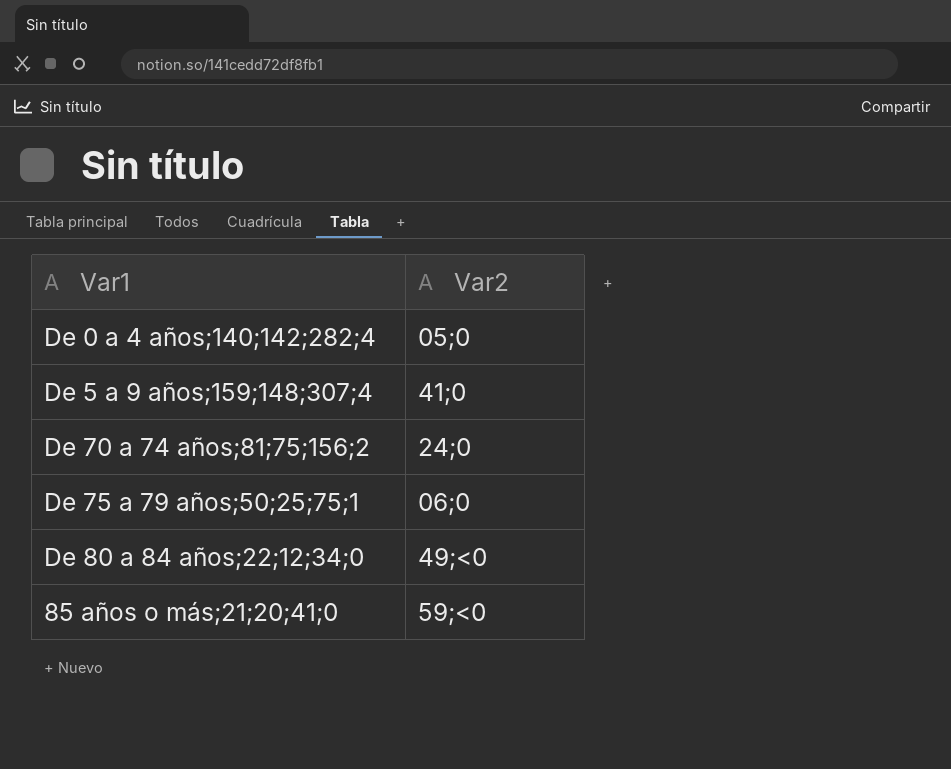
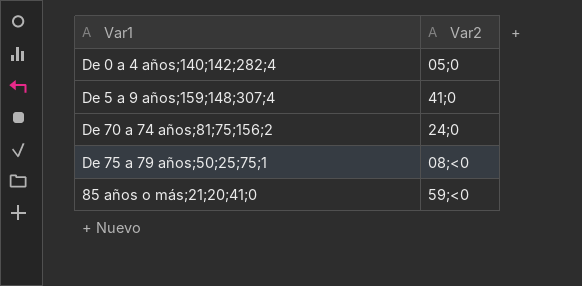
row De 80 a 84 años;22;12;34;0: 49;<0 -> none
De 75 a 79 años;50;25;75;1 | Var2: 06;0 -> 08;<0

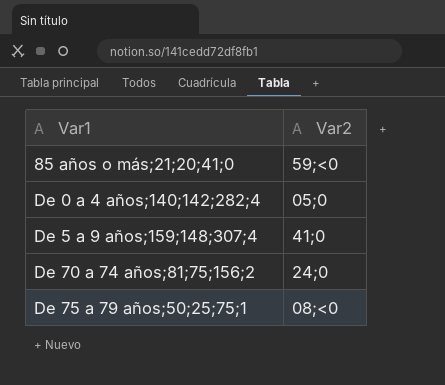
row order: none -> Var1 ascending

